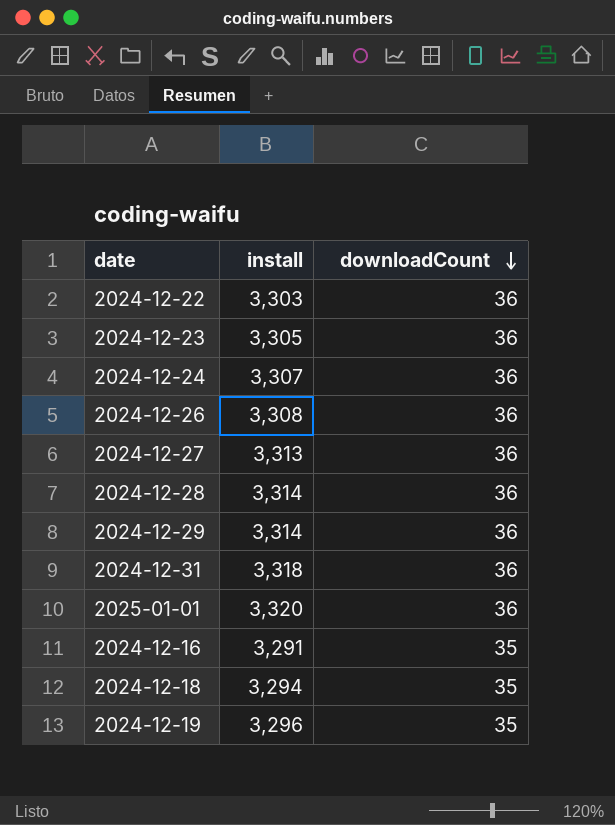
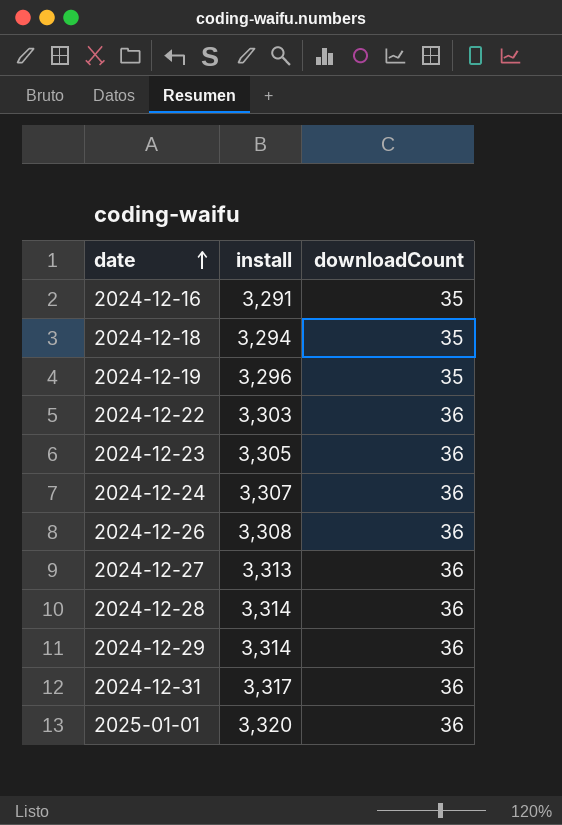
row order: downloadCount descending -> date ascending
2024-12-31 | install: 3,318 -> 3,317

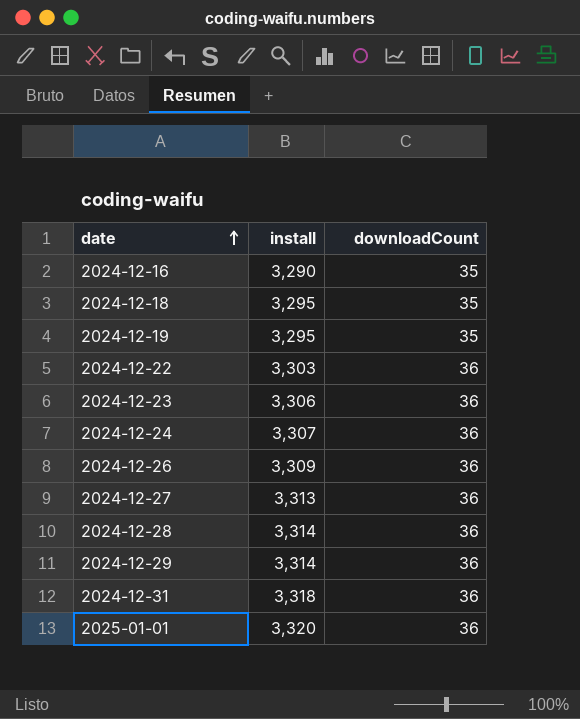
2024-12-16 | install: 3,291 -> 3,290
2024-12-18 | install: 3,294 -> 3,295
2024-12-19 | install: 3,296 -> 3,295
2024-12-23 | install: 3,305 -> 3,306
2024-12-26 | install: 3,308 -> 3,309
2024-12-31 | install: 3,317 -> 3,318

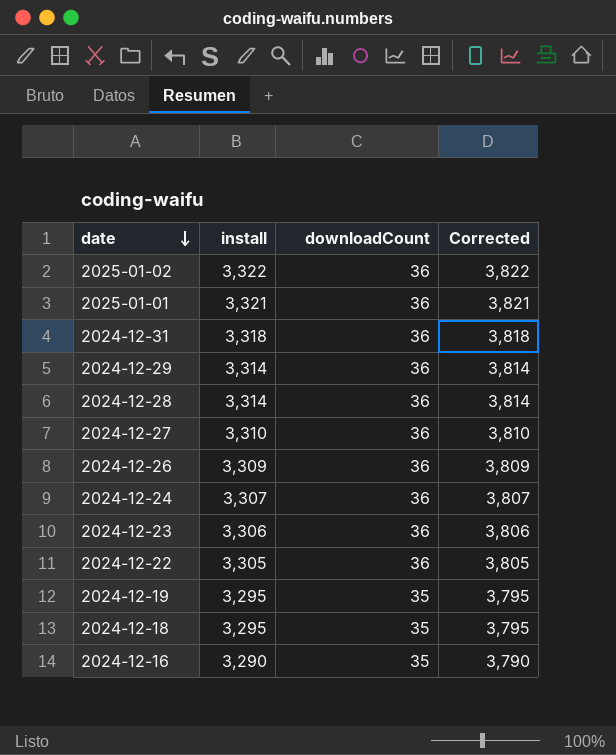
row order: date ascending -> date descending
column Corrected | formula: none -> [install] + 500
row 2025-01-02: none -> 3,322 | 36 | 3,822
2025-01-01 | install: 3,320 -> 3,321
2024-12-27 | install: 3,313 -> 3,310
2024-12-22 | install: 3,303 -> 3,305

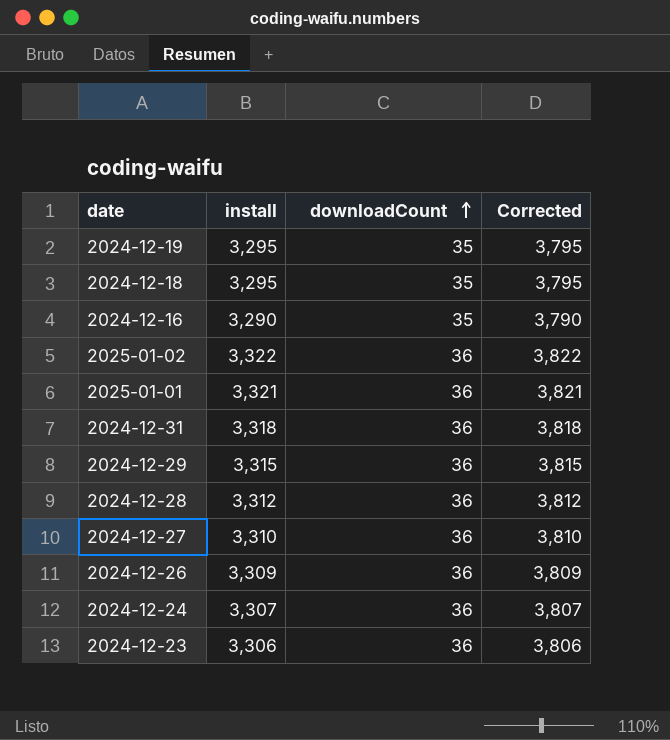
row order: date descending -> downloadCount ascending
row 2024-12-22: 3,305 | 36 | 3,805 -> none
2024-12-29 | install: 3,314 -> 3,315
2024-12-29 | Corrected: 3,814 -> 3,815
2024-12-28 | install: 3,314 -> 3,312
2024-12-28 | Corrected: 3,814 -> 3,812

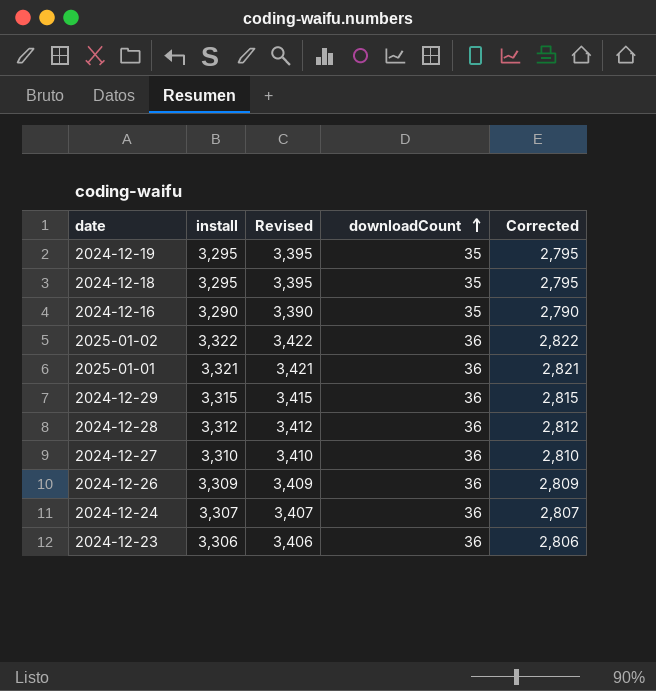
column Revised | formula: none -> [install] + 100
column Corrected | formula: [install] + 500 -> [install] - 500
row 2024-12-31: 3,318 | 36 | 3,818 -> none

